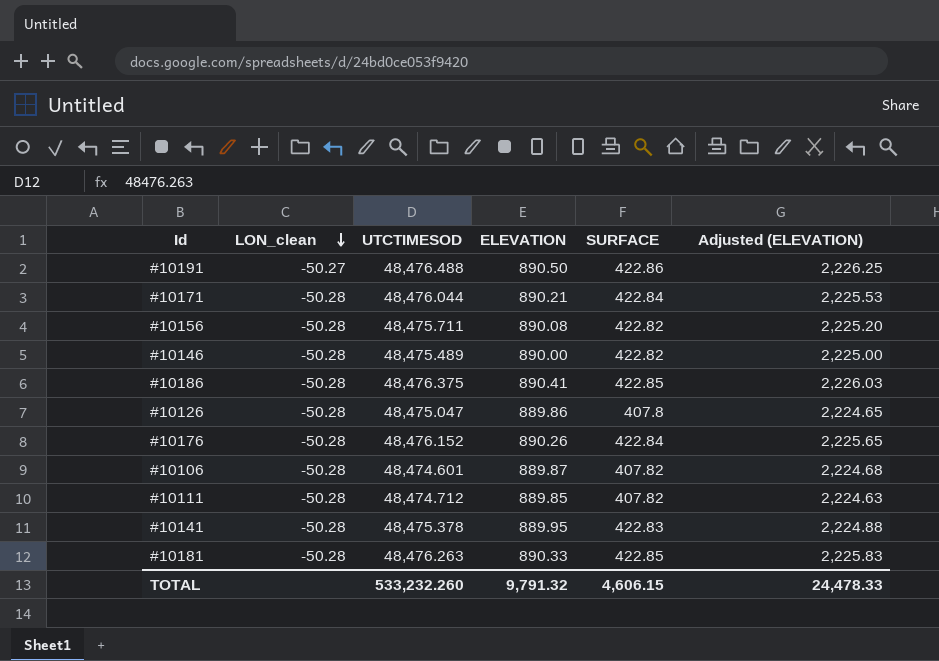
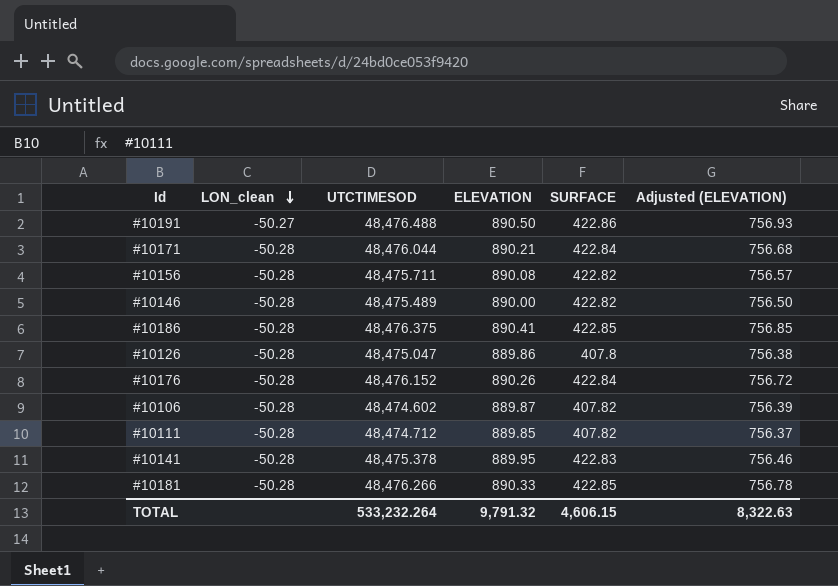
column Adjusted (ELEVATION) | formula: [ELEVATION] * 2.5 -> [ELEVATION] * 0.85
#10106 | UTCTIMESOD: 48,474.601 -> 48,474.602
#10181 | UTCTIMESOD: 48,476.263 -> 48,476.266
TOTAL | UTCTIMESOD: 533,232.260 -> 533,232.264
TOTAL | Adjusted (ELEVATION): 24,478.33 -> 8,322.63

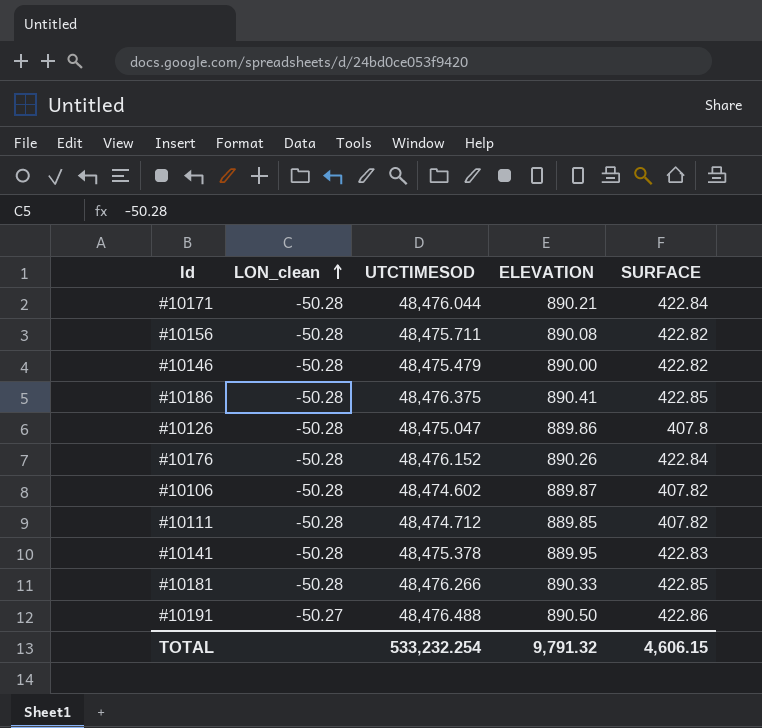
row order: LON_clean descending -> LON_clean ascending
column Adjusted (ELEVATION) | formula: [ELEVATION] * 0.85 -> none
#10146 | UTCTIMESOD: 48,475.489 -> 48,475.479
TOTAL | UTCTIMESOD: 533,232.264 -> 533,232.254

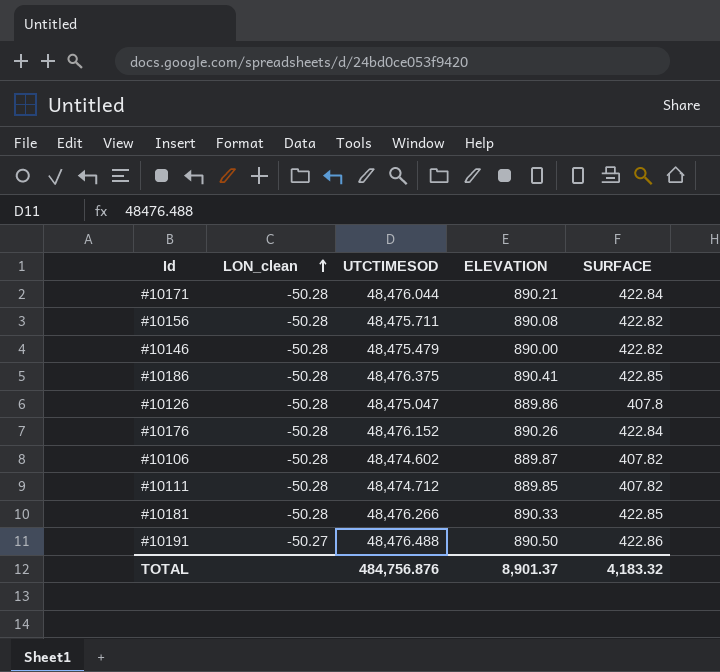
row #10141: -50.28 | 48,475.378 | 889.95 | 422.83 -> none
TOTAL | UTCTIMESOD: 533,232.254 -> 484,756.876
TOTAL | ELEVATION: 9,791.32 -> 8,901.37
TOTAL | SURFACE: 4,606.15 -> 4,183.32

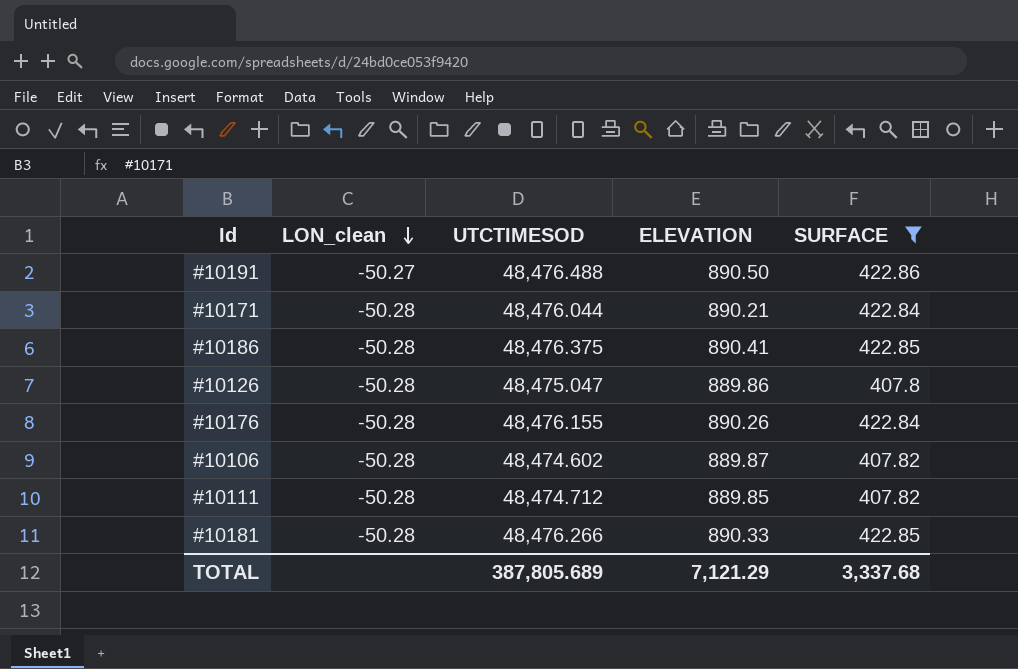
filter: none -> SURFACE != 422.82
row order: LON_clean ascending -> LON_clean descending
#10176 | UTCTIMESOD: 48,476.152 -> 48,476.155
TOTAL | UTCTIMESOD: 484,756.876 -> 387,805.689
TOTAL | ELEVATION: 8,901.37 -> 7,121.29
TOTAL | SURFACE: 4,183.32 -> 3,337.68

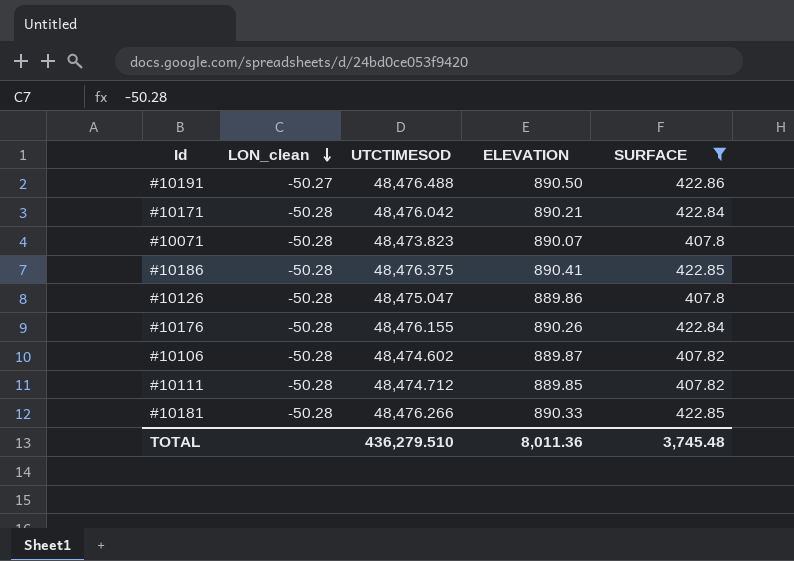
#10171 | UTCTIMESOD: 48,476.044 -> 48,476.042
row #10071: none -> -50.28 | 48,473.823 | 890.07 | 407.8
TOTAL | UTCTIMESOD: 387,805.689 -> 436,279.510
TOTAL | ELEVATION: 7,121.29 -> 8,011.36
TOTAL | SURFACE: 3,337.68 -> 3,745.48

